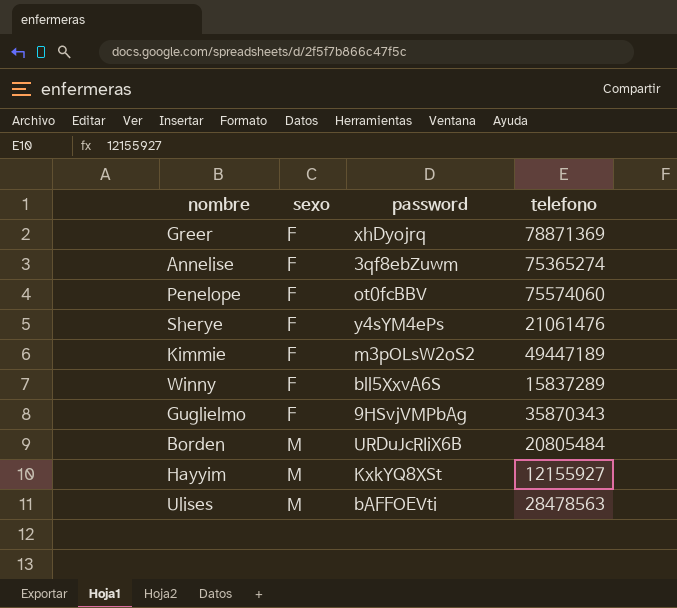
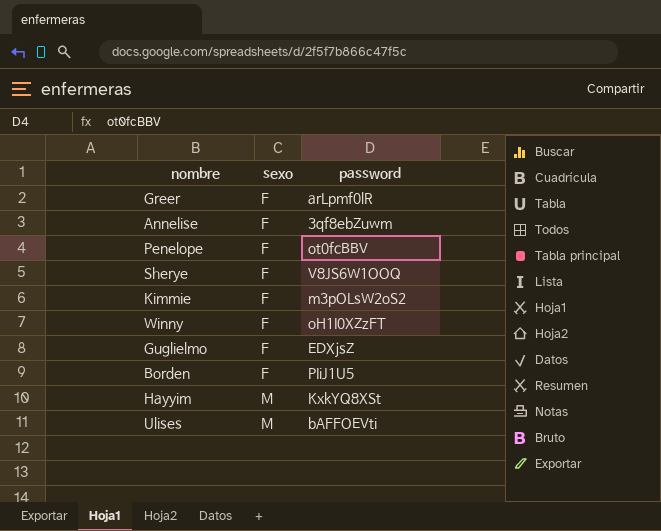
column telefono | position: 4 -> none
Greer | password: xhDyojrq -> arLpmf0lR
Sherye | password: y4sYM4ePs -> V8JS6W1OOQ
Winny | password: bll5XxvA6S -> oH1I0XZzFT
Guglielmo | password: 9HSvjVMPbAg -> EDXjsZ
Borden | sexo: M -> F
Borden | password: URDuJcRIiX6B -> PIiJ1U5

